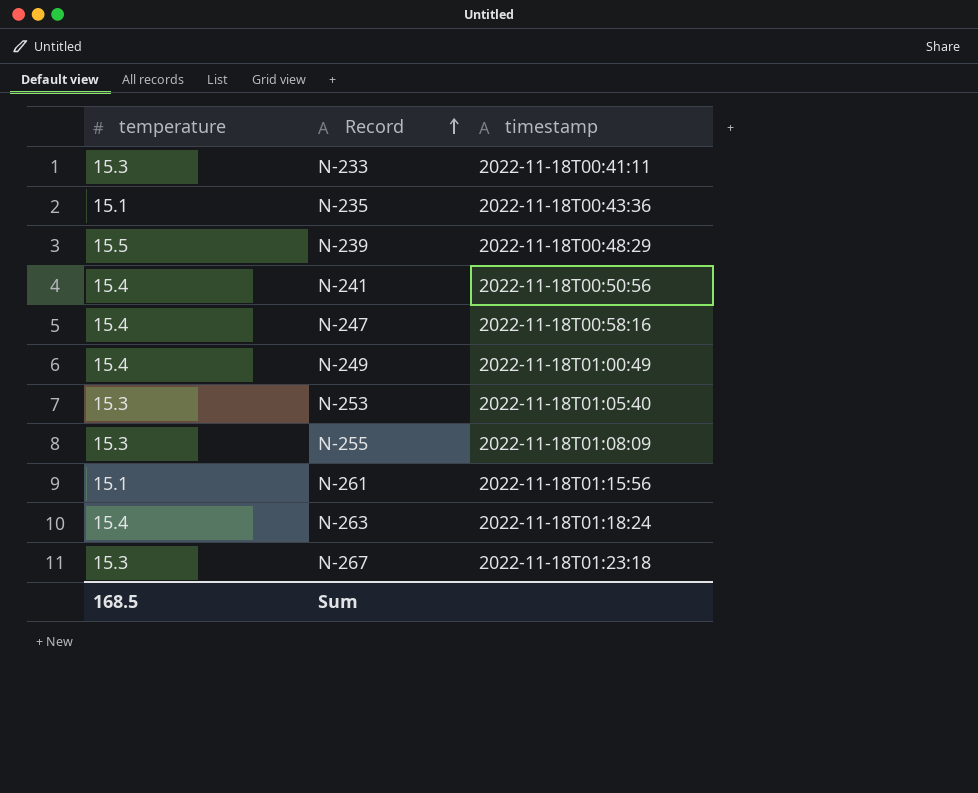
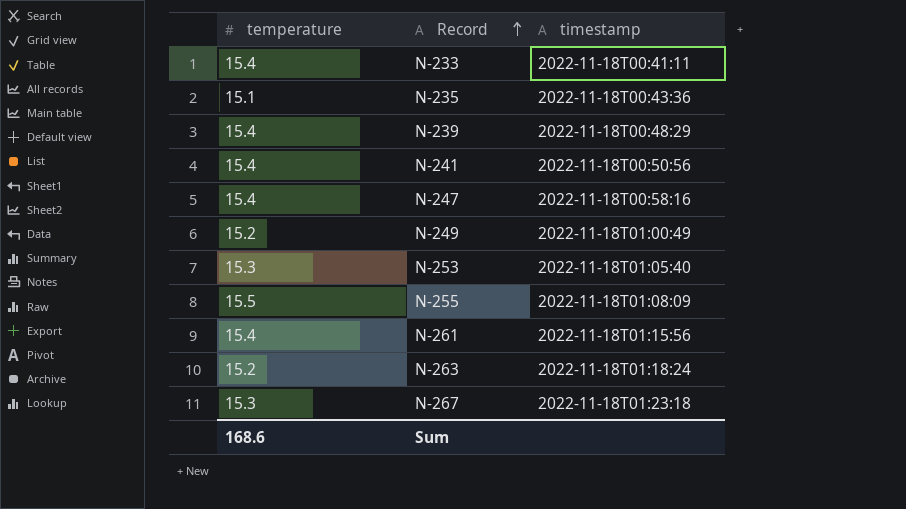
N-233 | temperature: 15.3 -> 15.4
N-239 | temperature: 15.5 -> 15.4
N-249 | temperature: 15.4 -> 15.2
N-255 | temperature: 15.3 -> 15.5
N-261 | temperature: 15.1 -> 15.4
N-263 | temperature: 15.4 -> 15.2
Sum | temperature: 168.5 -> 168.6

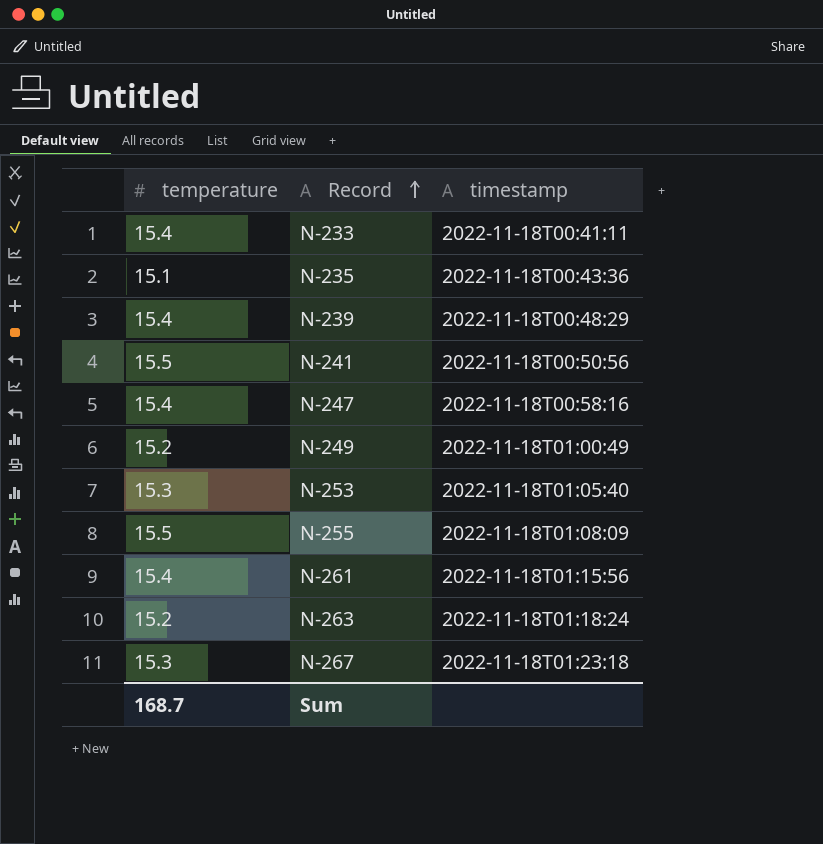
N-241 | temperature: 15.4 -> 15.5
Sum | temperature: 168.6 -> 168.7

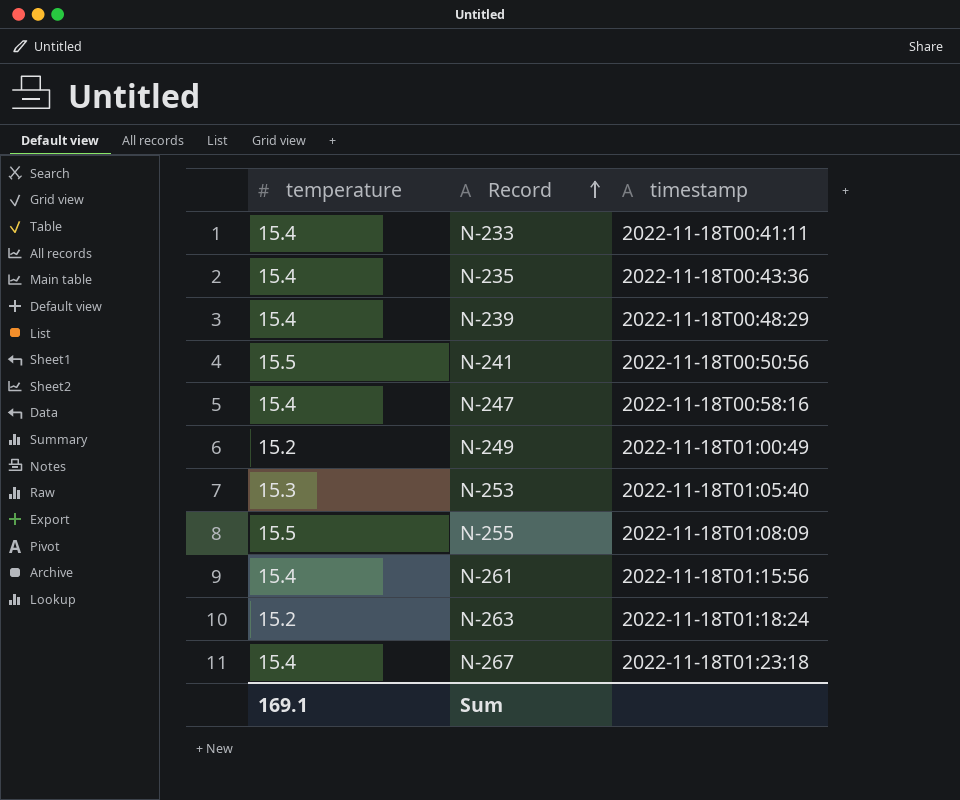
N-235 | temperature: 15.1 -> 15.4
N-267 | temperature: 15.3 -> 15.4
Sum | temperature: 168.7 -> 169.1

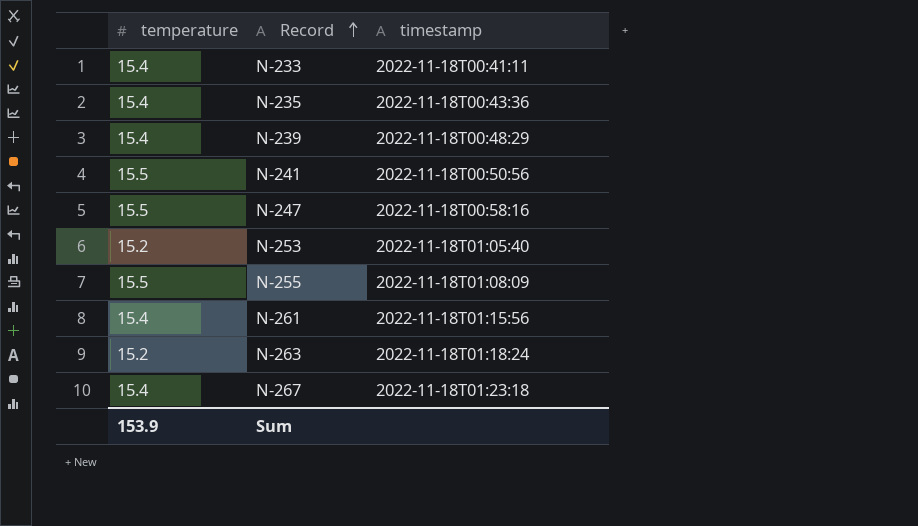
row N-249: 15.2 | 2022-11-18T01:00:49 -> none
N-247 | temperature: 15.4 -> 15.5
N-253 | temperature: 15.3 -> 15.2
Sum | temperature: 169.1 -> 153.9

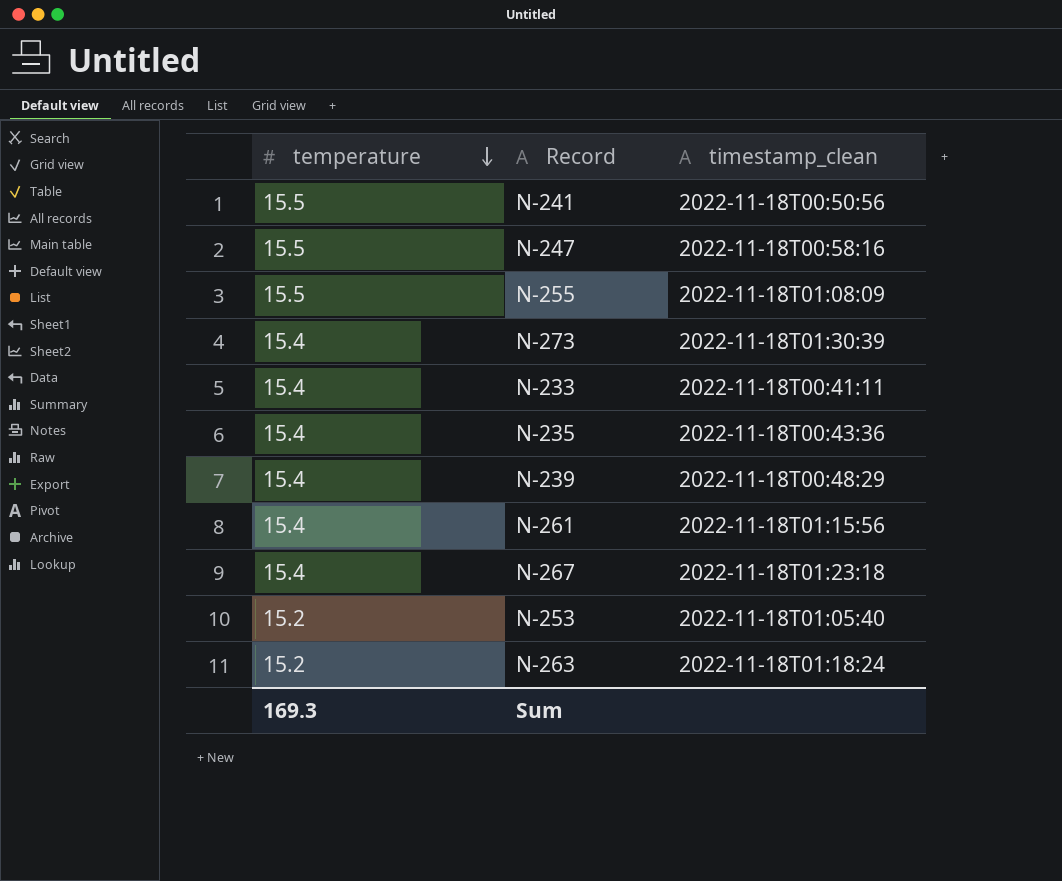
row order: Record ascending -> temperature descending
column name: timestamp -> timestamp_clean
row N-273: none -> 15.4 | 2022-11-18T01:30:39
Sum | temperature: 153.9 -> 169.3

